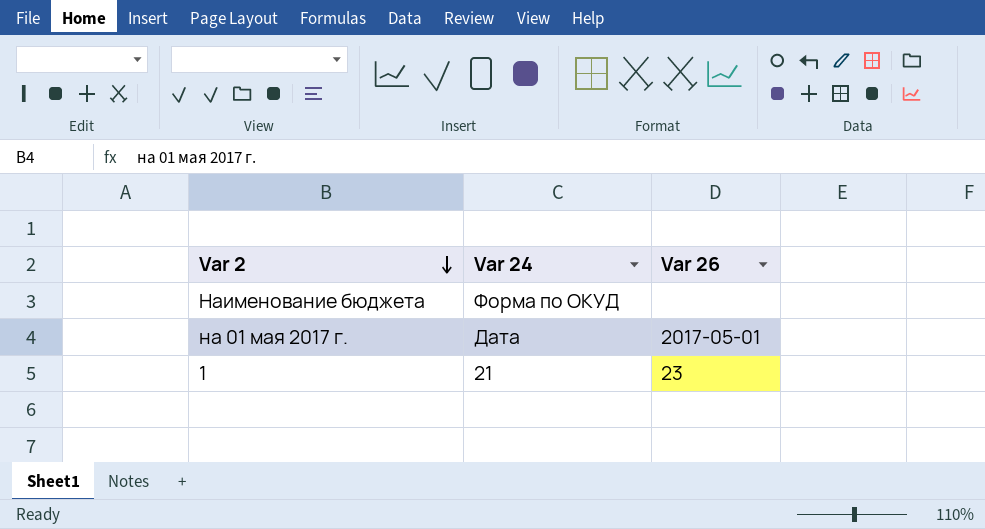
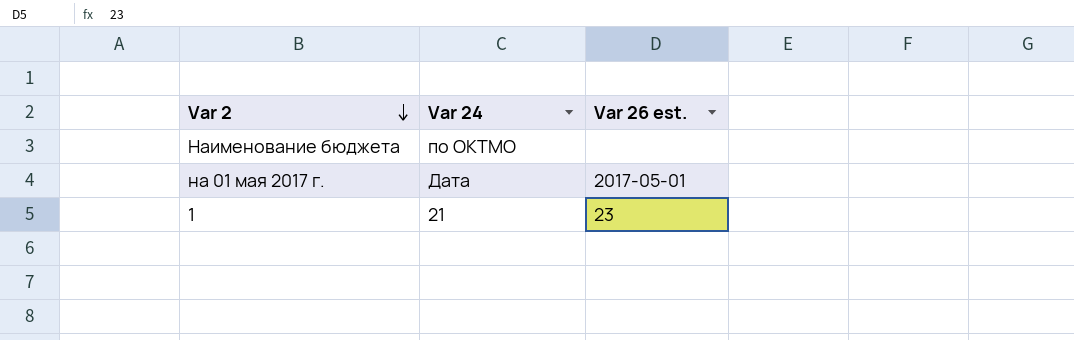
column name: Var 26 -> Var 26 est.
Наименование бюджета | Var 24: Форма по ОКУД -> по ОКТМО

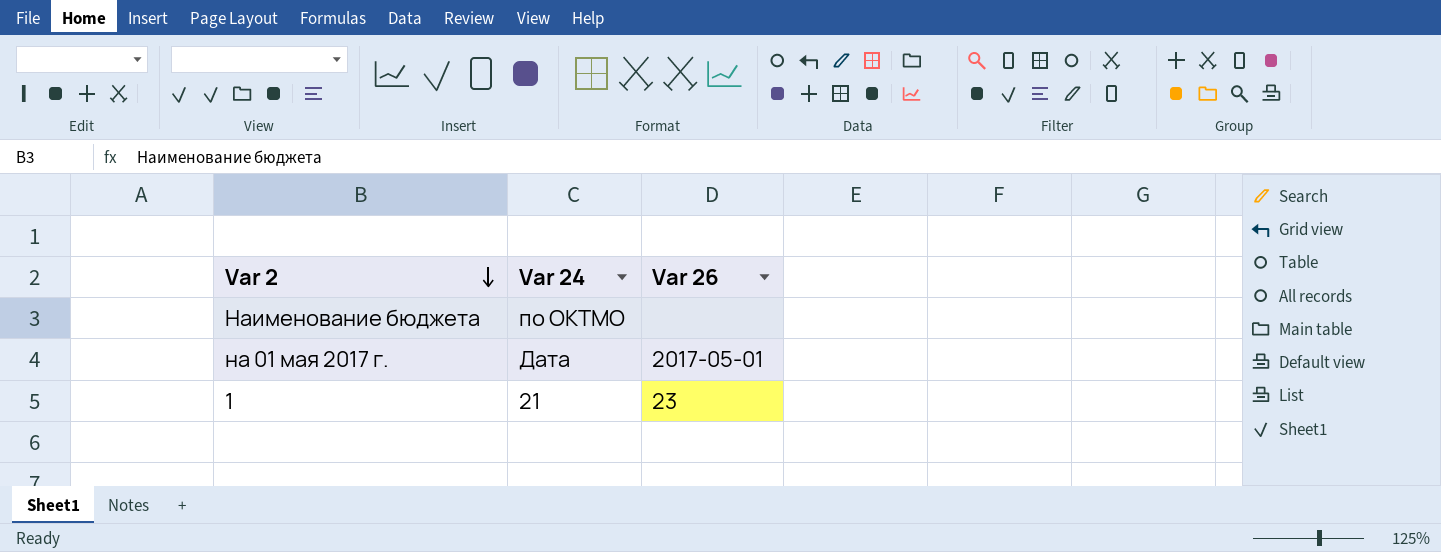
column name: Var 26 est. -> Var 26

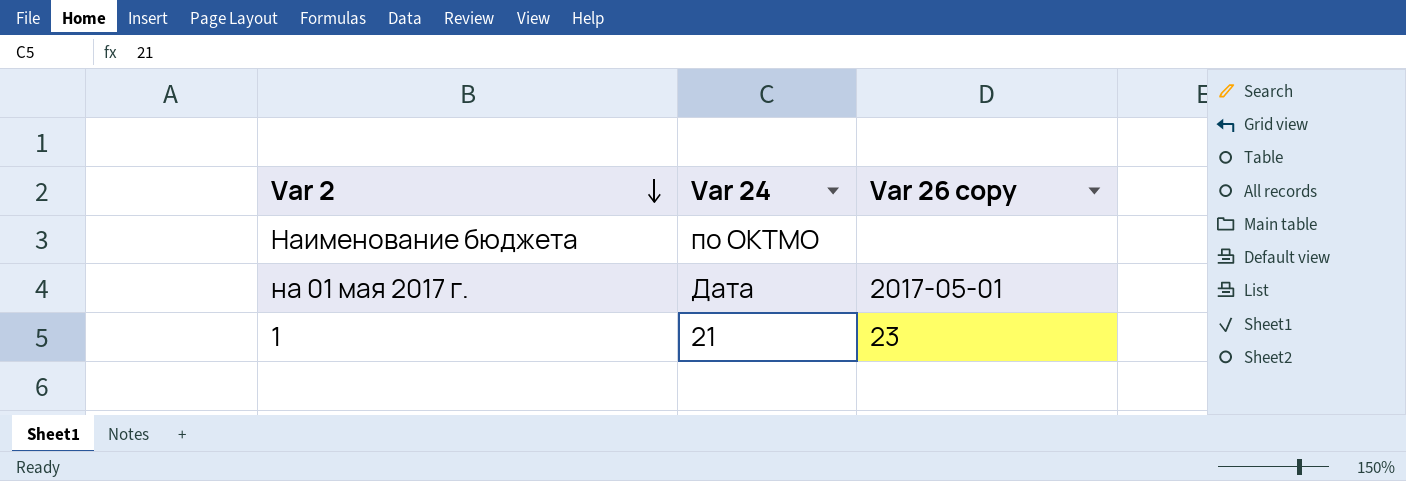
column name: Var 26 -> Var 26 copy

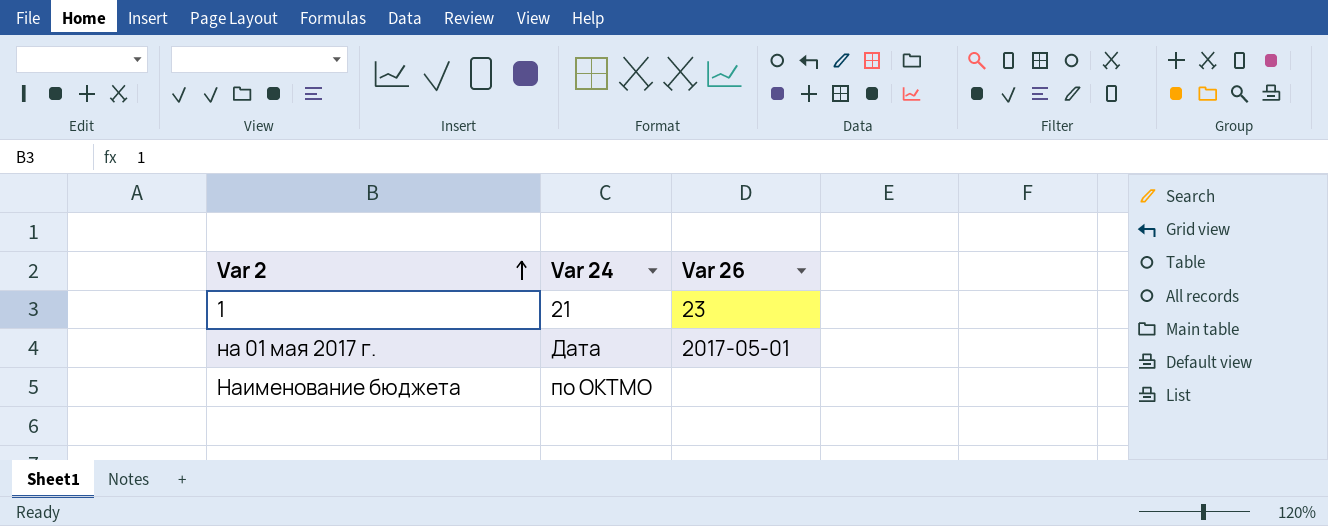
row order: Var 2 descending -> Var 2 ascending
column name: Var 26 copy -> Var 26

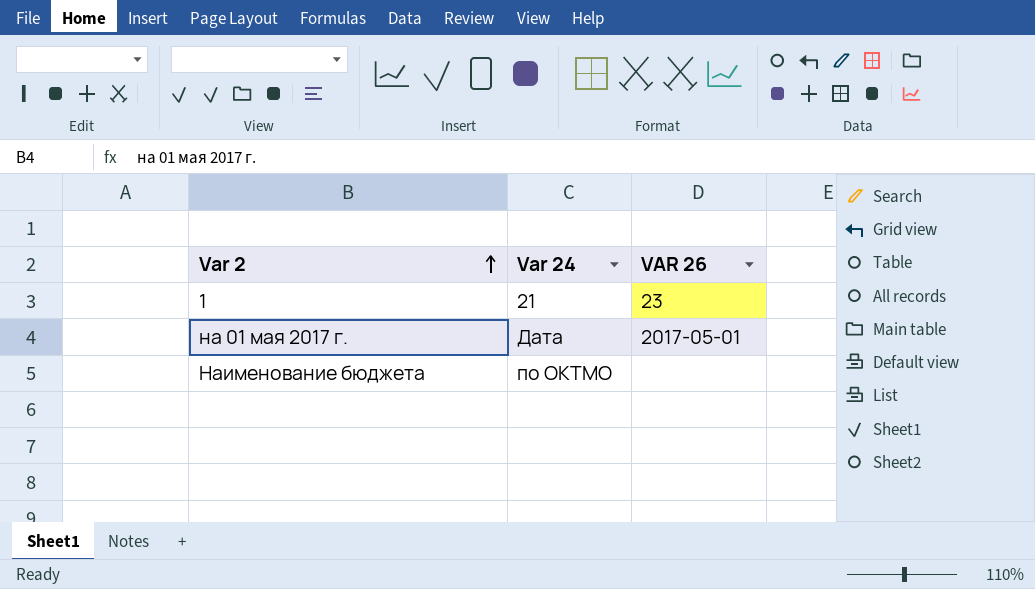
column name: Var 26 -> VAR 26

